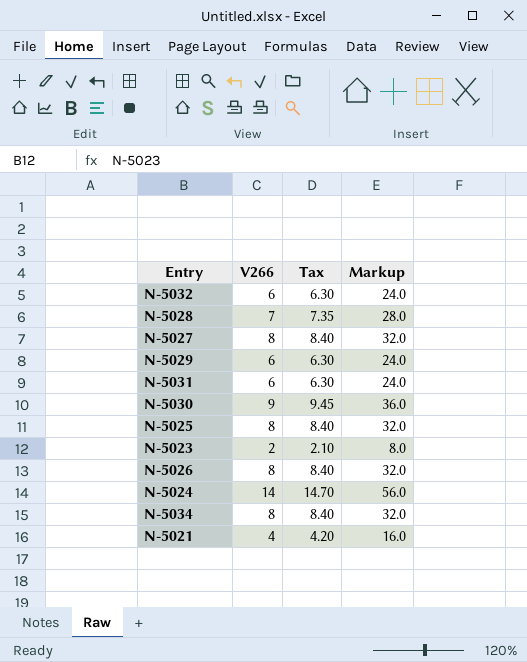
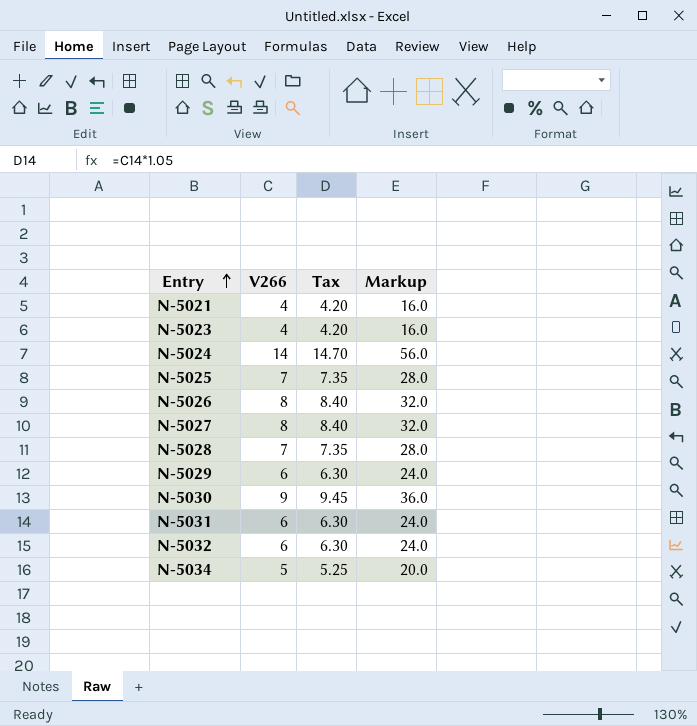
row order: none -> Entry ascending
N-5023 | V266: 2 -> 4
N-5023 | Tax: 2.10 -> 4.20
N-5023 | Markup: 8.0 -> 16.0
N-5025 | V266: 8 -> 7
N-5025 | Tax: 8.40 -> 7.35
N-5025 | Markup: 32.0 -> 28.0
N-5034 | V266: 8 -> 5
N-5034 | Tax: 8.40 -> 5.25
N-5034 | Markup: 32.0 -> 20.0

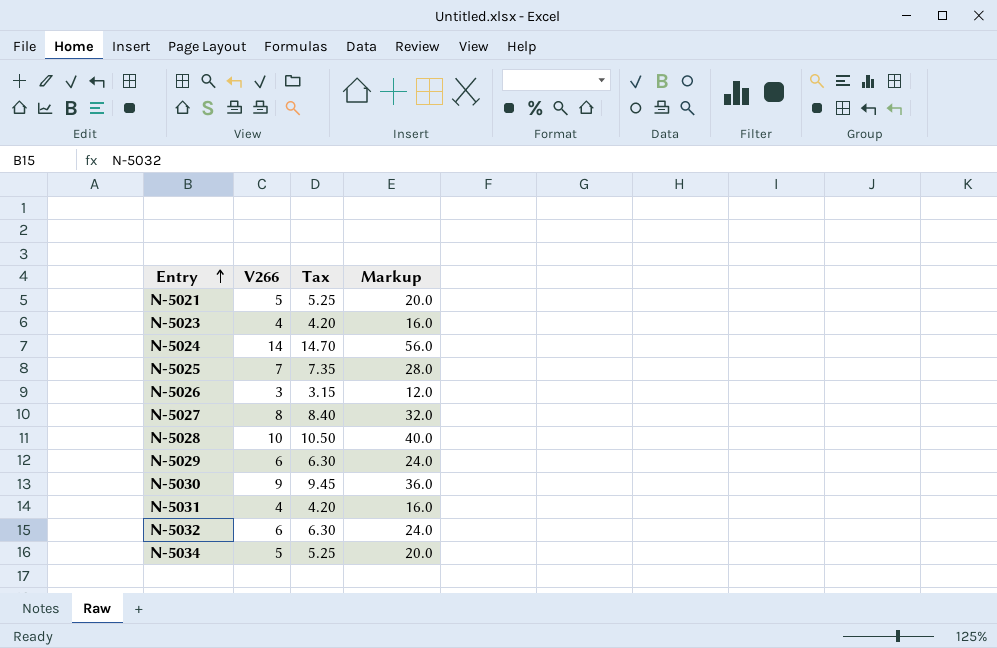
N-5021 | V266: 4 -> 5
N-5021 | Tax: 4.20 -> 5.25
N-5021 | Markup: 16.0 -> 20.0
N-5026 | V266: 8 -> 3
N-5026 | Tax: 8.40 -> 3.15
N-5026 | Markup: 32.0 -> 12.0
N-5028 | V266: 7 -> 10
N-5028 | Tax: 7.35 -> 10.50
N-5028 | Markup: 28.0 -> 40.0
N-5031 | V266: 6 -> 4
N-5031 | Tax: 6.30 -> 4.20
N-5031 | Markup: 24.0 -> 16.0

